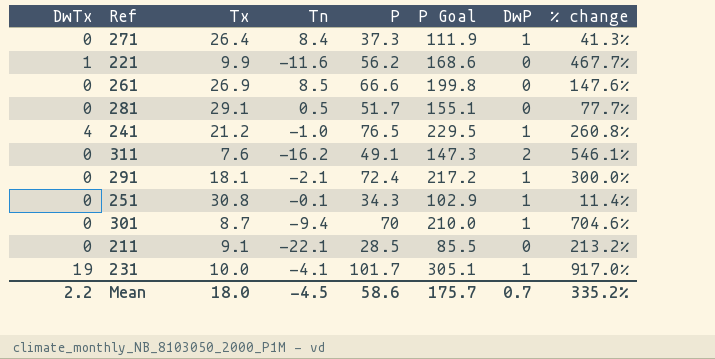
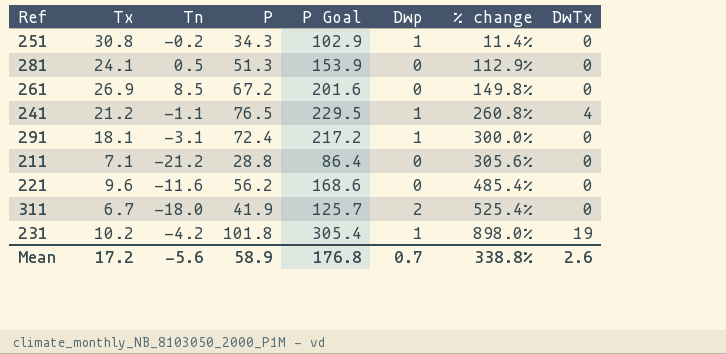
row order: none -> % change ascending
column name: DwP -> Dwp
column DwTx | position: 1 -> 8
row 271: 0 | 26.4 | 8.4 | 37.3 | 111.9 | 1 | 41.3% -> none
row 301: 0 | 8.7 | -9.4 | 70 | 210.0 | 1 | 704.6% -> none
251 | Tn: -0.1 -> -0.2
281 | Tx: 29.1 -> 24.1
281 | P: 51.7 -> 51.3
281 | P Goal: 155.1 -> 153.9
281 | % change: 77.7% -> 112.9%
261 | P: 66.6 -> 67.2
261 | P Goal: 199.8 -> 201.6
261 | % change: 147.6% -> 149.8%
241 | Tn: -1.0 -> -1.1
291 | Tn: -2.1 -> -3.1
211 | Tx: 9.1 -> 7.1
211 | Tn: -22.1 -> -21.2
211 | P: 28.5 -> 28.8
211 | P Goal: 85.5 -> 86.4
211 | % change: 213.2% -> 305.6%
221 | Tx: 9.9 -> 9.6
221 | % change: 467.7% -> 485.4%
221 | DwTx: 1 -> 0
311 | Tx: 7.6 -> 6.7
311 | Tn: -16.2 -> -18.0
311 | P: 49.1 -> 41.9
311 | P Goal: 147.3 -> 125.7
311 | % change: 546.1% -> 525.4%
231 | Tx: 10.0 -> 10.2
231 | Tn: -4.1 -> -4.2
231 | P: 101.7 -> 101.8
231 | P Goal: 305.1 -> 305.4
231 | % change: 917.0% -> 898.0%
Mean | Tx: 18.0 -> 17.2
Mean | Tn: -4.5 -> -5.6
Mean | P: 58.6 -> 58.9
Mean | P Goal: 175.7 -> 176.8
Mean | % change: 335.2% -> 338.8%
Mean | DwTx: 2.2 -> 2.6

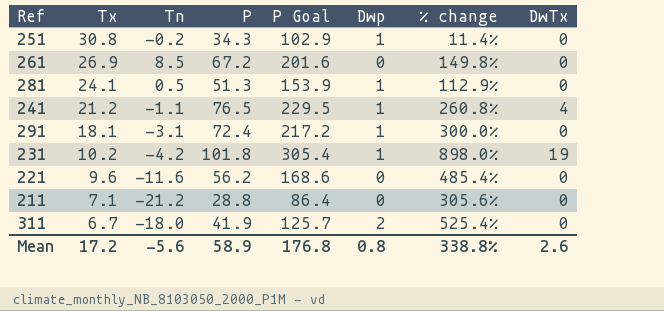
row order: % change ascending -> Tx descending
281 | Dwp: 0 -> 1
Mean | Dwp: 0.7 -> 0.8

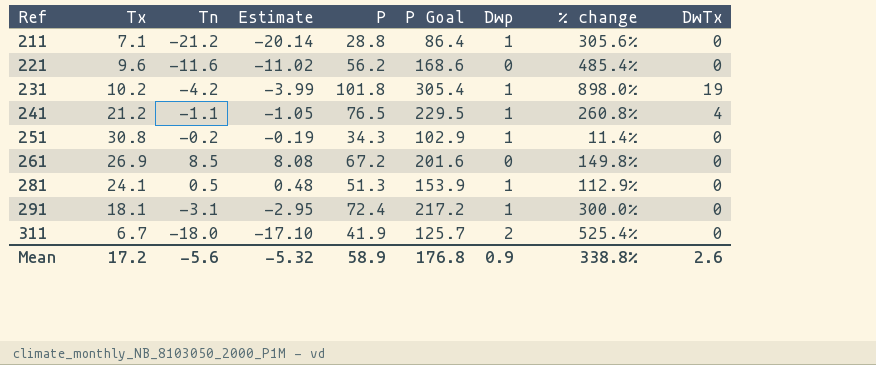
row order: Tx descending -> Ref ascending
column Estimate | formula: none -> [Tn] * 0.95
211 | Dwp: 0 -> 1
Mean | Dwp: 0.8 -> 0.9

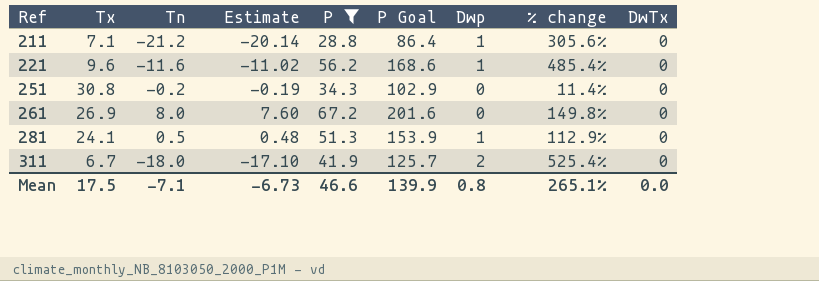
filter: none -> P <= 67.2
221 | Dwp: 0 -> 1
251 | Dwp: 1 -> 0
261 | Tn: 8.5 -> 8.0
261 | Estimate: 8.08 -> 7.60
Mean | Tx: 17.2 -> 17.5
Mean | Tn: -5.6 -> -7.1
Mean | Estimate: -5.32 -> -6.73
Mean | P: 58.9 -> 46.6
Mean | P Goal: 176.8 -> 139.9
Mean | Dwp: 0.9 -> 0.8
Mean | % change: 338.8% -> 265.1%
Mean | DwTx: 2.6 -> 0.0

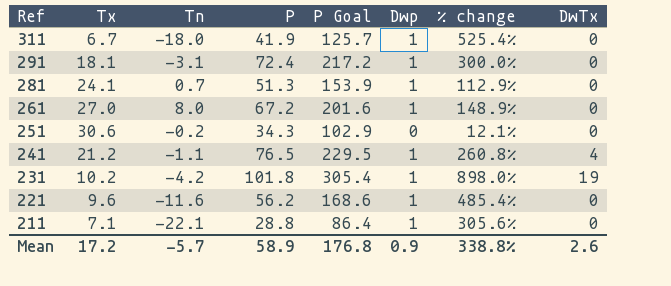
filter: P <= 67.2 -> none
row order: Ref ascending -> Ref descending
column Estimate | formula: [Tn] * 0.95 -> none
311 | Dwp: 2 -> 1
281 | Tn: 0.5 -> 0.7
261 | Tx: 26.9 -> 27.0
261 | Dwp: 0 -> 1
261 | % change: 149.8% -> 148.9%
251 | Tx: 30.8 -> 30.6
251 | % change: 11.4% -> 12.1%
211 | Tn: -21.2 -> -22.1
Mean | Tx: 17.5 -> 17.2
Mean | Tn: -7.1 -> -5.7
Mean | P: 46.6 -> 58.9
Mean | P Goal: 139.9 -> 176.8
Mean | Dwp: 0.8 -> 0.9
Mean | % change: 265.1% -> 338.8%
Mean | DwTx: 0.0 -> 2.6

